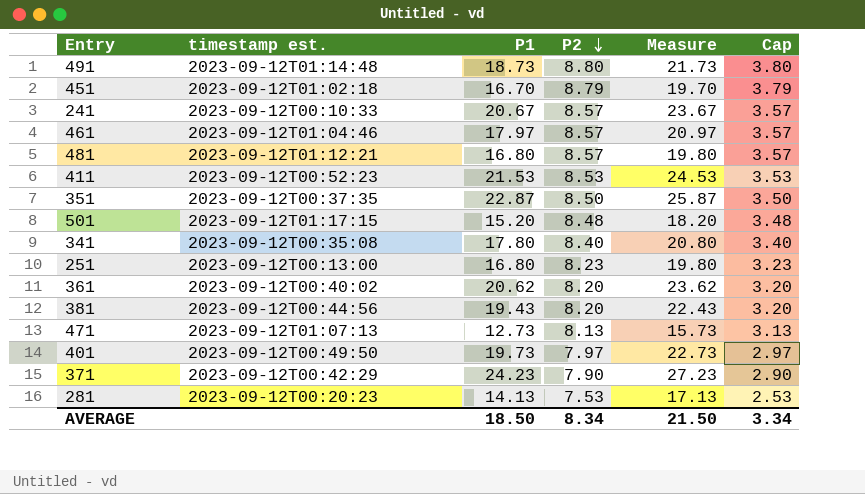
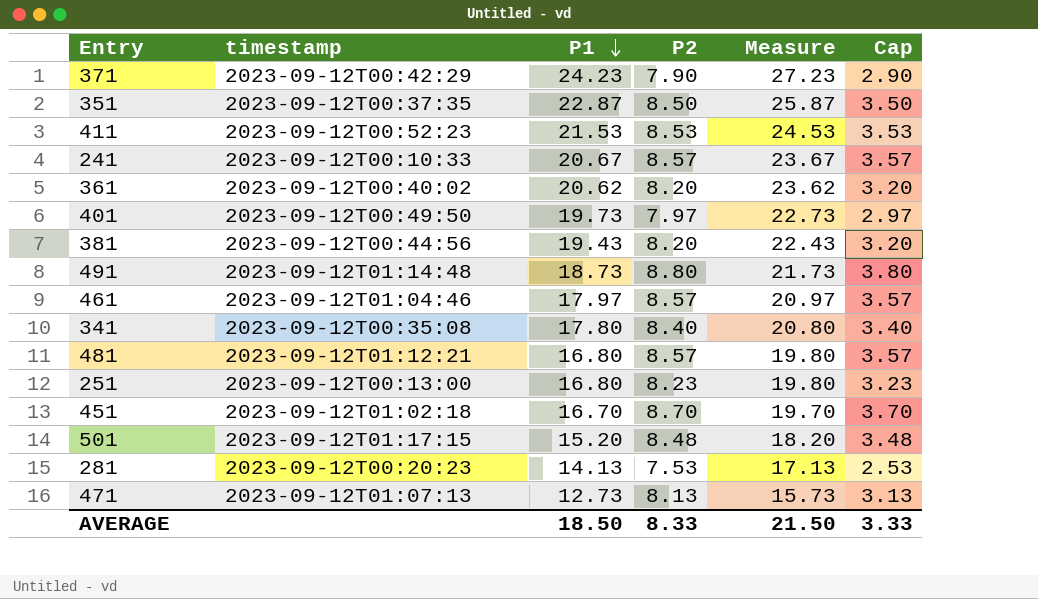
row order: P2 descending -> P1 descending
column name: timestamp est. -> timestamp
451 | P2: 8.79 -> 8.70
451 | Cap: 3.79 -> 3.70
AVERAGE | P2: 8.34 -> 8.33
AVERAGE | Cap: 3.34 -> 3.33

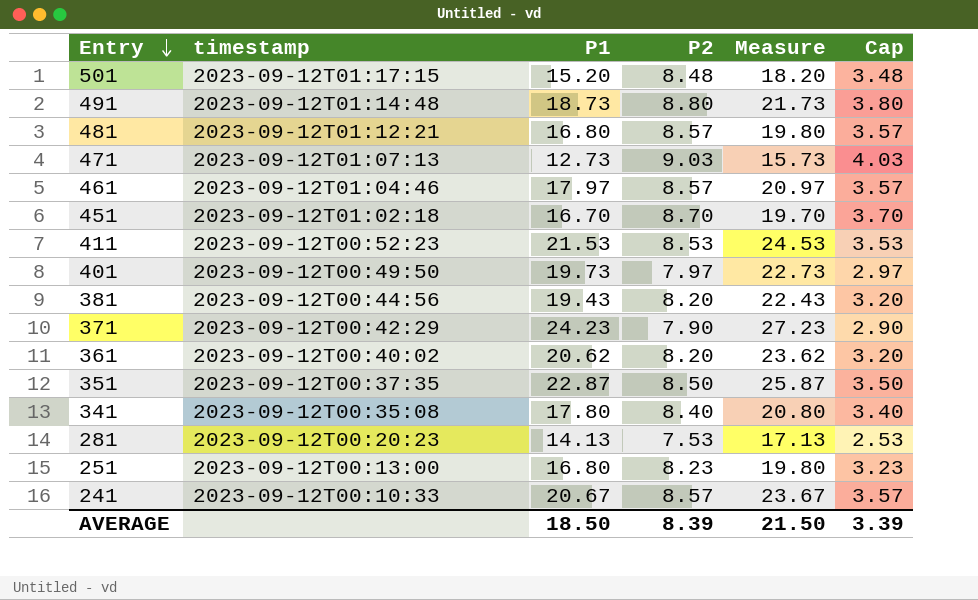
row order: P1 descending -> Entry descending
471 | P2: 8.13 -> 9.03
471 | Cap: 3.13 -> 4.03
AVERAGE | P2: 8.33 -> 8.39
AVERAGE | Cap: 3.33 -> 3.39

